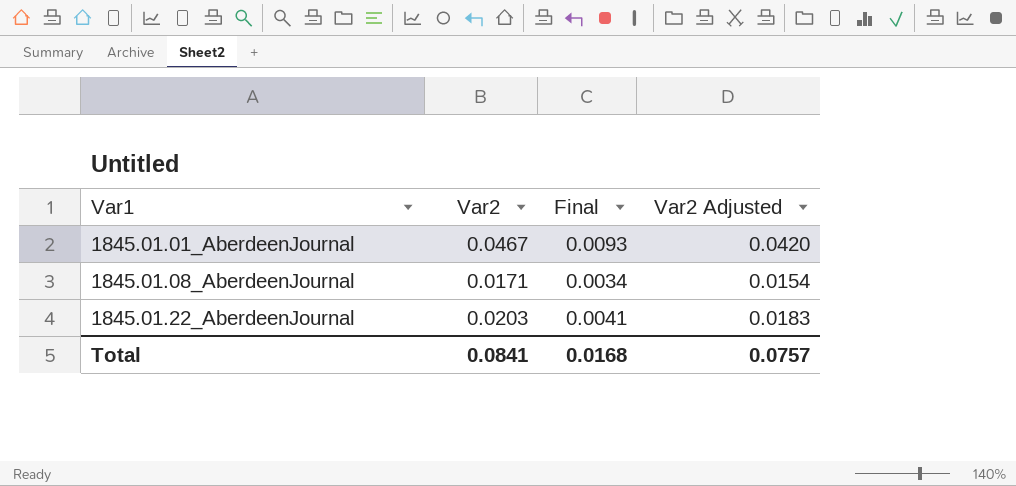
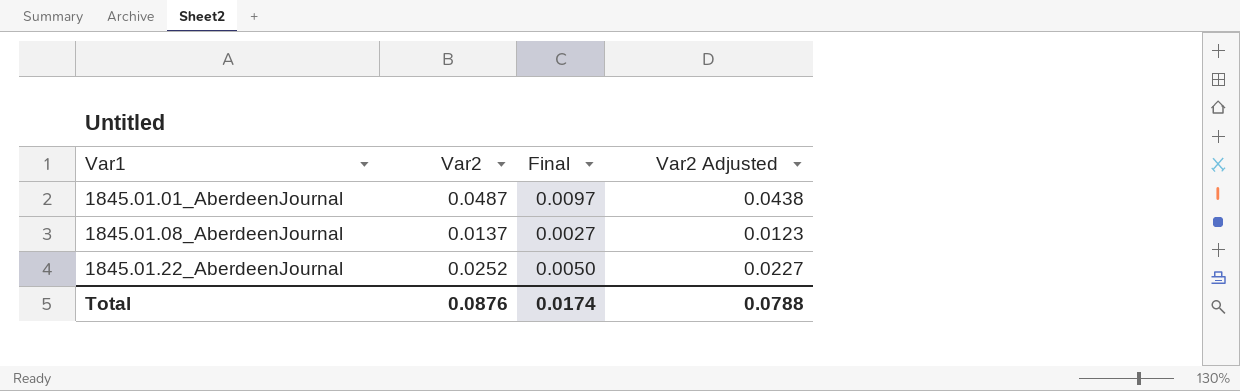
1845.01.01_AberdeenJournal | Var2: 0.0467 -> 0.0487
1845.01.01_AberdeenJournal | Final: 0.0093 -> 0.0097
1845.01.01_AberdeenJournal | Var2 Adjusted: 0.0420 -> 0.0438
1845.01.08_AberdeenJournal | Var2: 0.0171 -> 0.0137
1845.01.08_AberdeenJournal | Final: 0.0034 -> 0.0027
1845.01.08_AberdeenJournal | Var2 Adjusted: 0.0154 -> 0.0123
1845.01.22_AberdeenJournal | Var2: 0.0203 -> 0.0252
1845.01.22_AberdeenJournal | Final: 0.0041 -> 0.0050
1845.01.22_AberdeenJournal | Var2 Adjusted: 0.0183 -> 0.0227
Total | Var2: 0.0841 -> 0.0876
Total | Final: 0.0168 -> 0.0174
Total | Var2 Adjusted: 0.0757 -> 0.0788

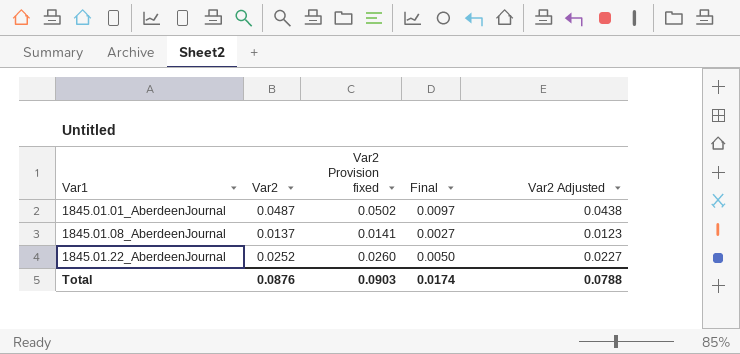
column Var2 Provision fixed | formula: none -> [Var2] * 1.03

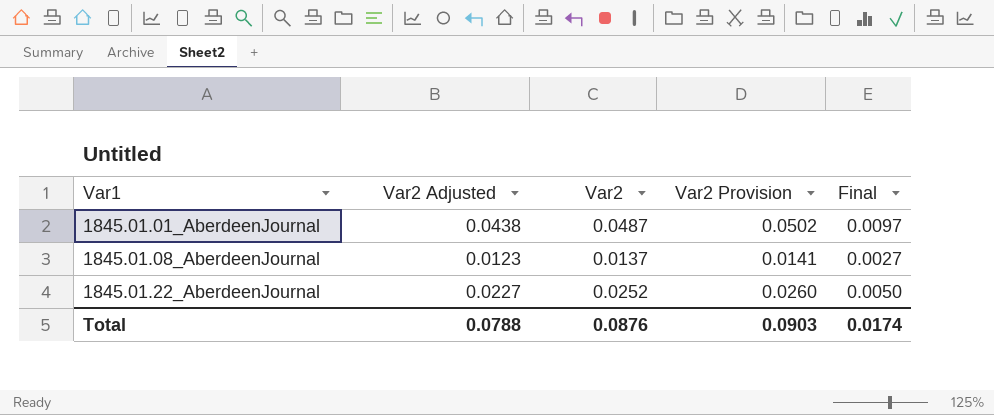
column Var2 Adjusted | position: 5 -> 2
column name: Var2 Provision fixed -> Var2 Provision

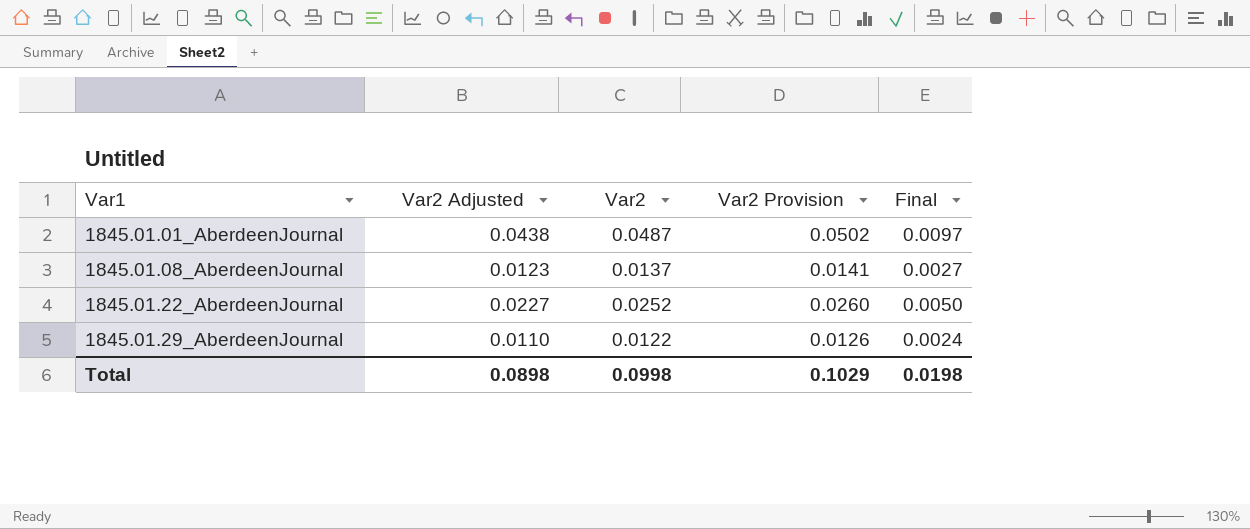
row 1845.01.29_AberdeenJournal: none -> 0.0110 | 0.0122 | 0.0126 | 0.0024
Total | Var2 Adjusted: 0.0788 -> 0.0898
Total | Var2: 0.0876 -> 0.0998
Total | Var2 Provision: 0.0903 -> 0.1029
Total | Final: 0.0174 -> 0.0198

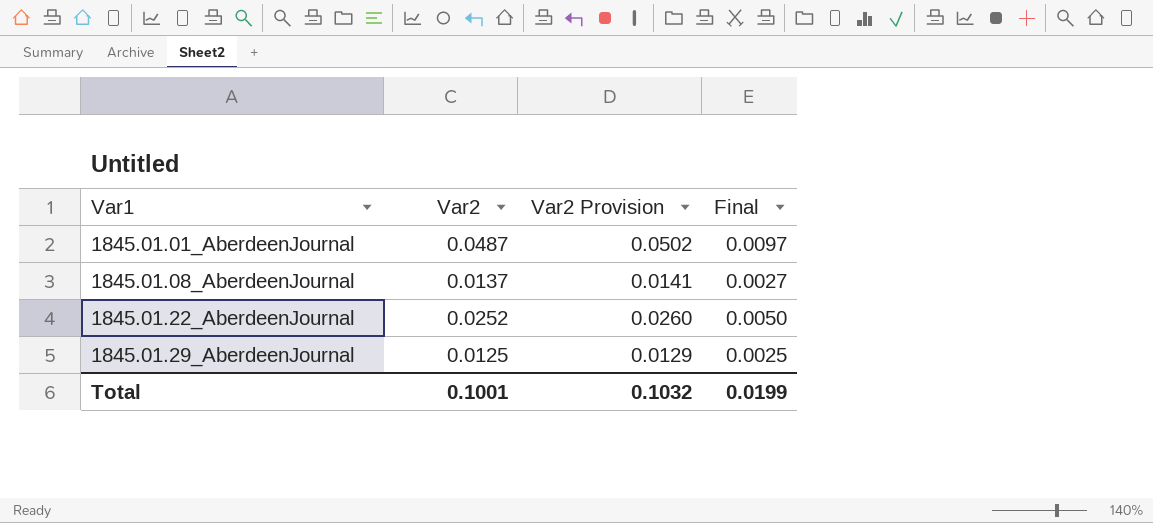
column Var2 Adjusted | formula: [Var2] * 0.9 -> none
1845.01.29_AberdeenJournal | Var2: 0.0122 -> 0.0125
1845.01.29_AberdeenJournal | Var2 Provision: 0.0126 -> 0.0129
1845.01.29_AberdeenJournal | Final: 0.0024 -> 0.0025
Total | Var2: 0.0998 -> 0.1001
Total | Var2 Provision: 0.1029 -> 0.1032
Total | Final: 0.0198 -> 0.0199

